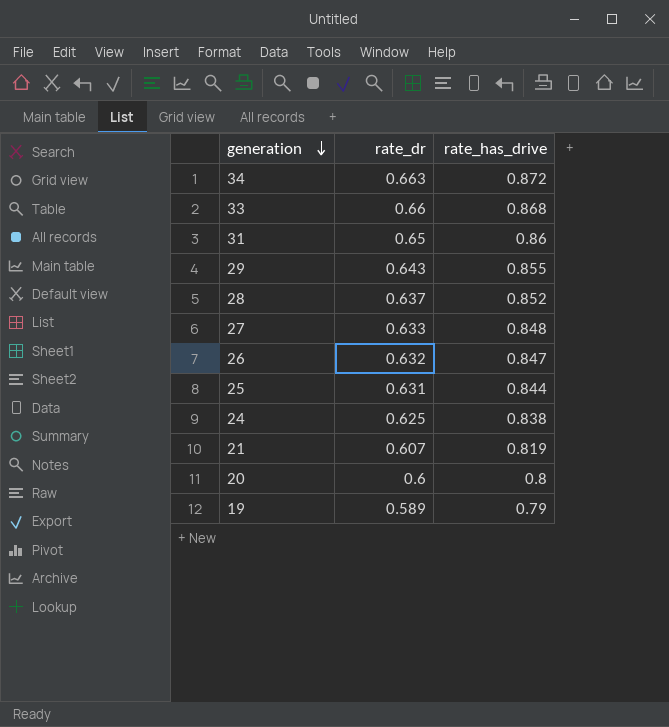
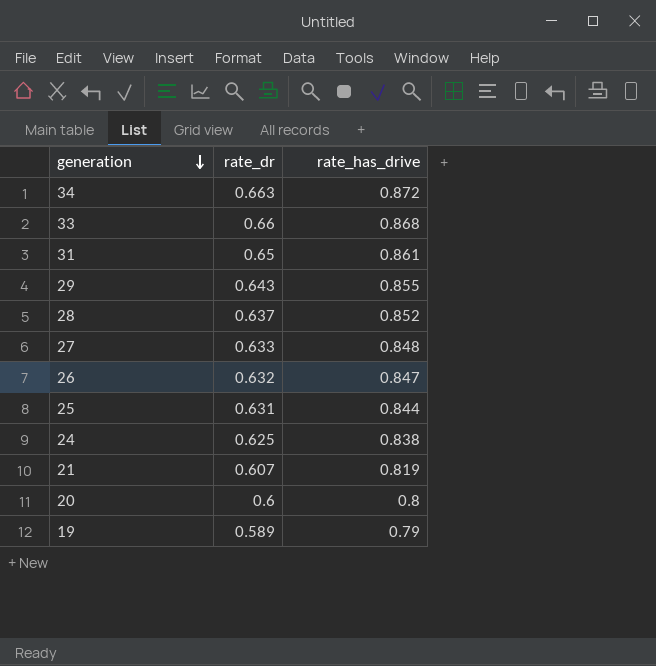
31 | rate_has_drive: 0.86 -> 0.861

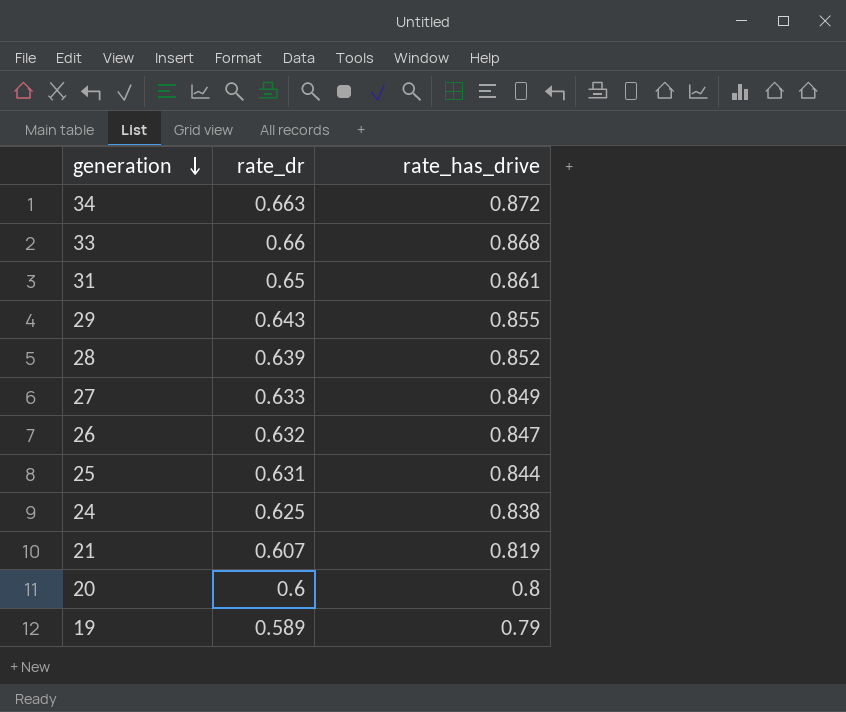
28 | rate_dr: 0.637 -> 0.639
27 | rate_has_drive: 0.848 -> 0.849

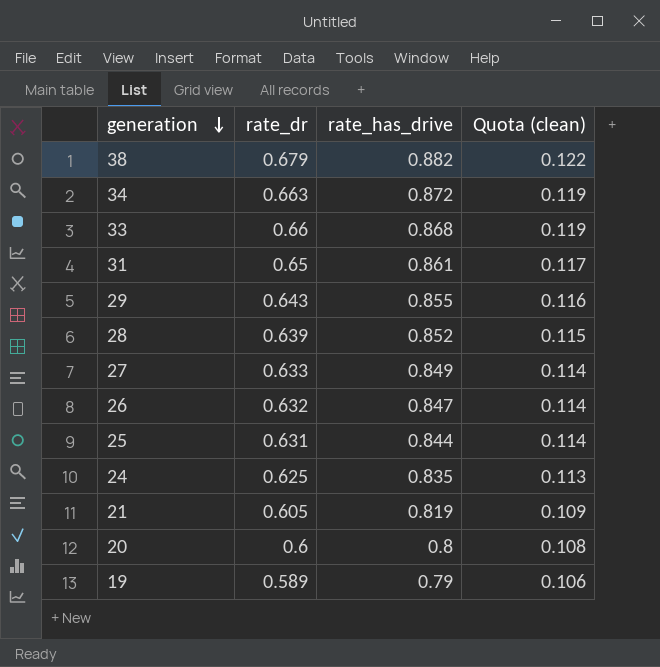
column Quota (clean) | formula: none -> [rate_dr] * 0.18
row 38: none -> 0.679 | 0.882 | 0.122
24 | rate_has_drive: 0.838 -> 0.835
21 | rate_dr: 0.607 -> 0.605

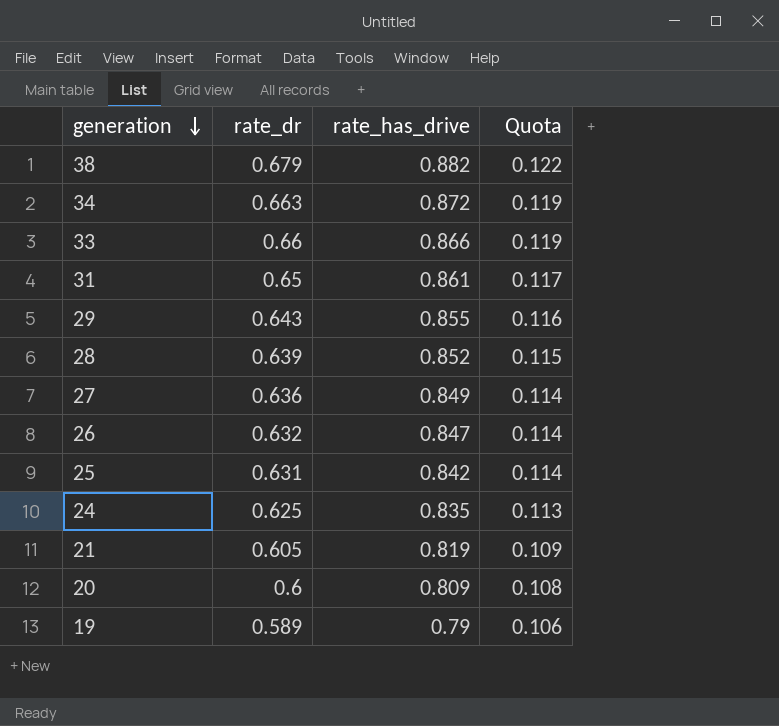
column name: Quota (clean) -> Quota
33 | rate_has_drive: 0.868 -> 0.866
27 | rate_dr: 0.633 -> 0.636
25 | rate_has_drive: 0.844 -> 0.842
20 | rate_has_drive: 0.8 -> 0.809

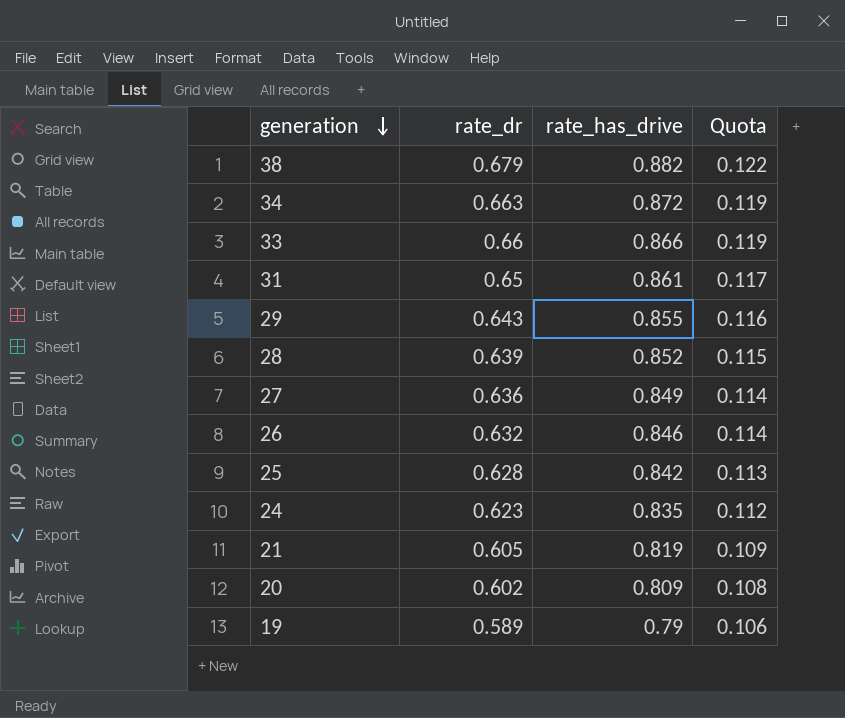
26 | rate_has_drive: 0.847 -> 0.846
25 | rate_dr: 0.631 -> 0.628
25 | Quota: 0.114 -> 0.113
24 | rate_dr: 0.625 -> 0.623
24 | Quota: 0.113 -> 0.112
20 | rate_dr: 0.6 -> 0.602

